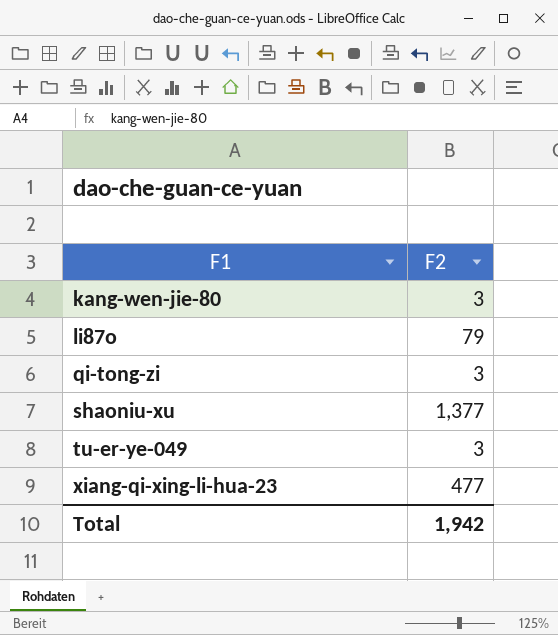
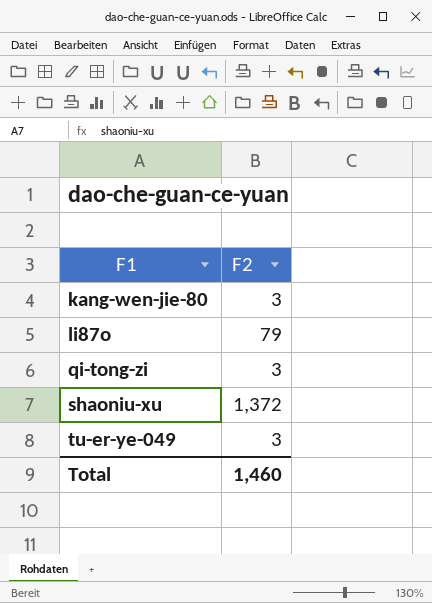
row xiang-qi-xing-li-hua-23: 477 -> none
shaoniu-xu | F2: 1,377 -> 1,372
Total | F2: 1,942 -> 1,460

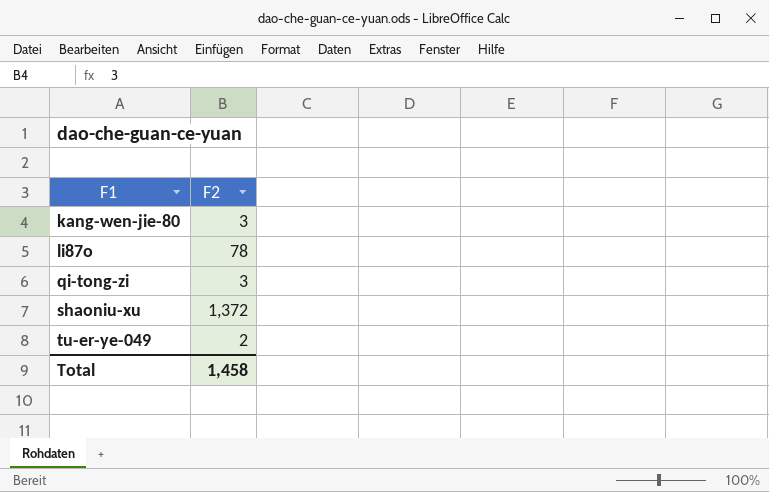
li87o | F2: 79 -> 78
tu-er-ye-049 | F2: 3 -> 2
Total | F2: 1,460 -> 1,458

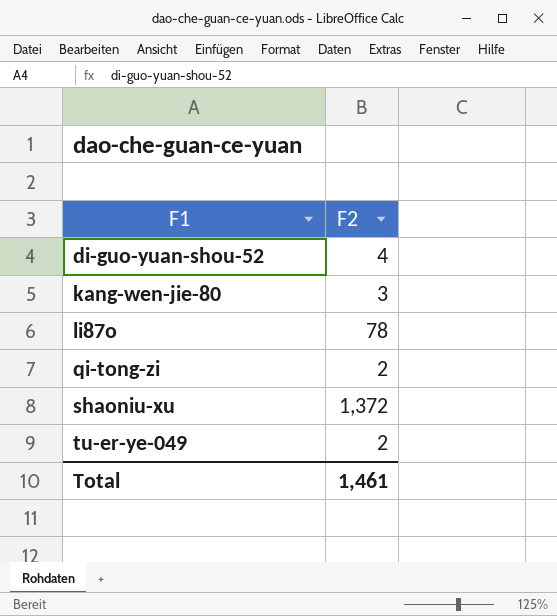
row di-guo-yuan-shou-52: none -> 4
qi-tong-zi | F2: 3 -> 2
Total | F2: 1,458 -> 1,461

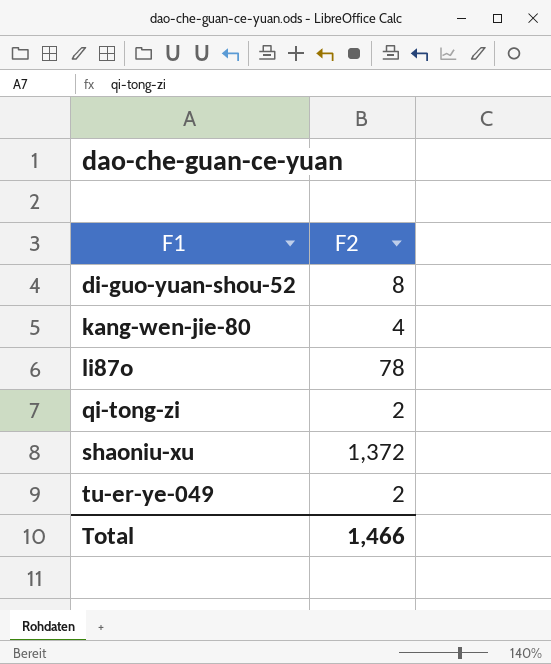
di-guo-yuan-shou-52 | F2: 4 -> 8
kang-wen-jie-80 | F2: 3 -> 4
Total | F2: 1,461 -> 1,466

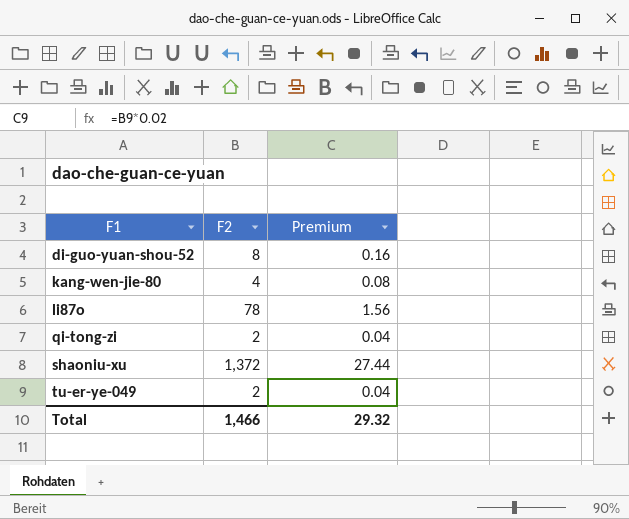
column Premium | formula: none -> [F2] * 0.02

